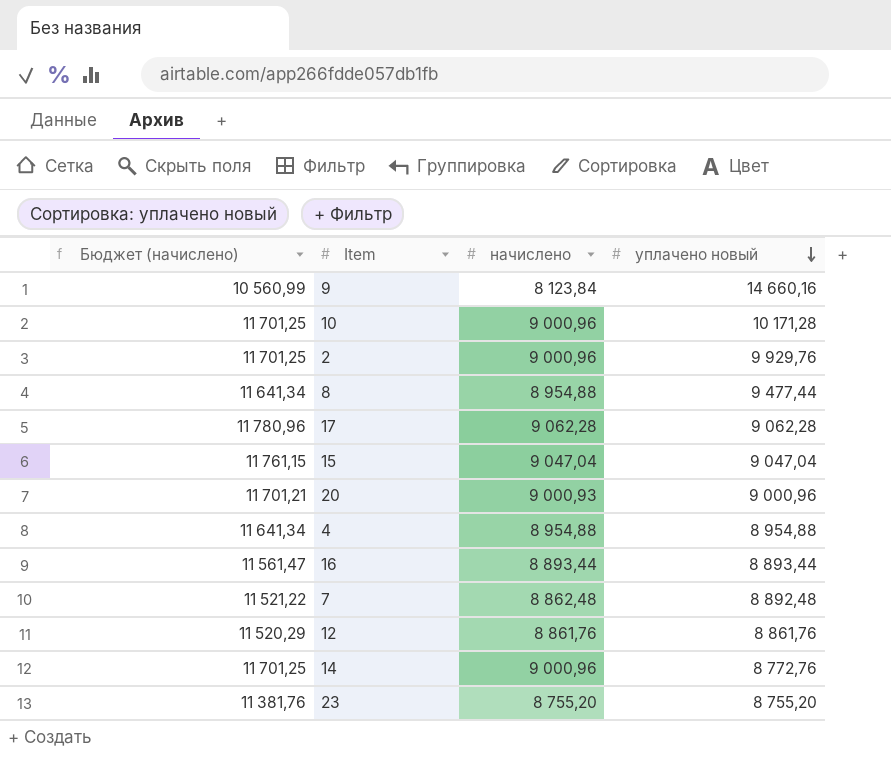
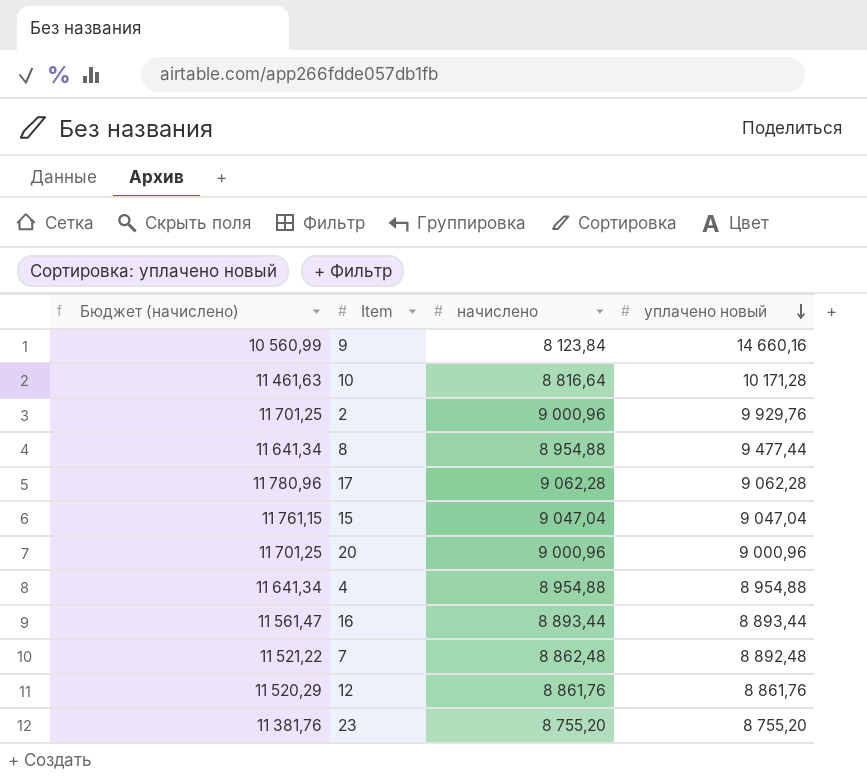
row 14: 11 701,25 | 9 000,96 | 8 772,76 -> none
10 | Бюджет (начислено): 11 701,25 -> 11 461,63
10 | начислено: 9 000,96 -> 8 816,64
20 | Бюджет (начислено): 11 701,21 -> 11 701,25
20 | начислено: 9 000,93 -> 9 000,96

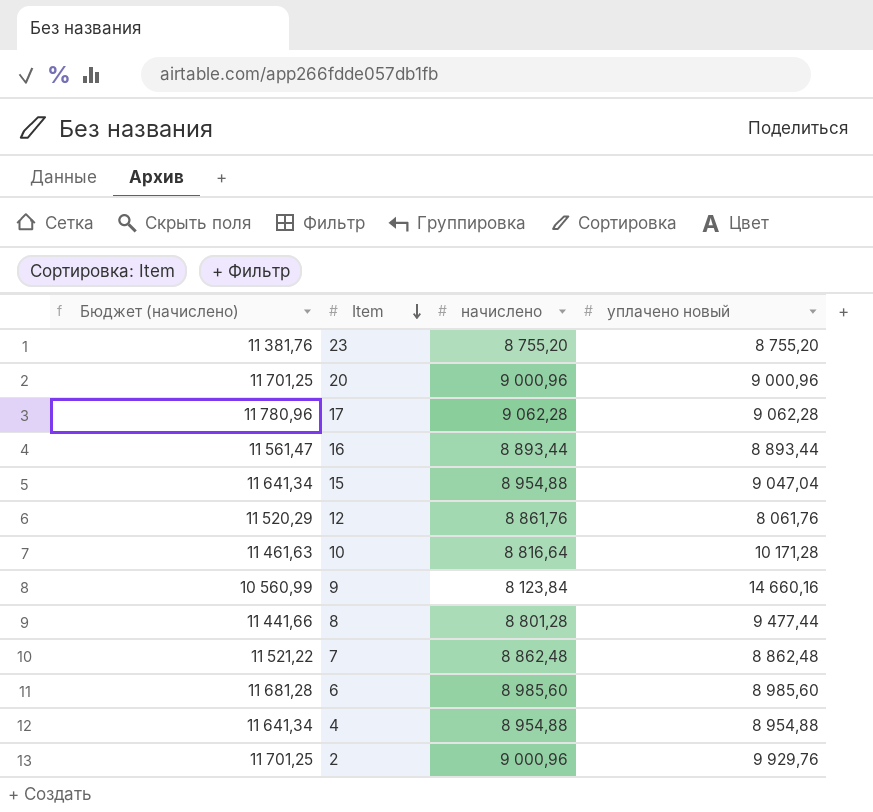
row order: уплачено новый descending -> Item descending
15 | Бюджет (начислено): 11 761,15 -> 11 641,34
15 | начислено: 9 047,04 -> 8 954,88
12 | уплачено новый: 8 861,76 -> 8 061,76
8 | Бюджет (начислено): 11 641,34 -> 11 441,66
8 | начислено: 8 954,88 -> 8 801,28
7 | уплачено новый: 8 892,48 -> 8 862,48
row 6: none -> 11 681,28 | 8 985,60 | 8 985,60

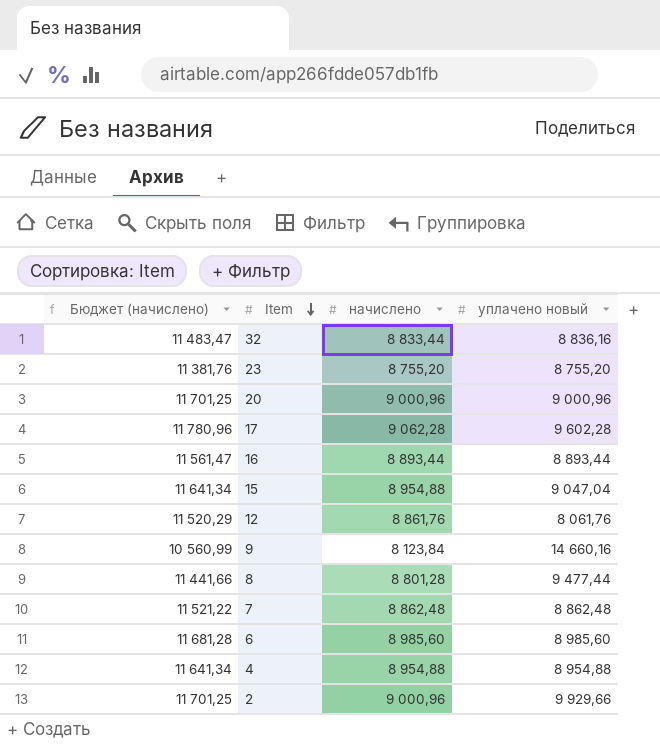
row 10: 11 461,63 | 8 816,64 | 10 171,28 -> none
row 32: none -> 11 483,47 | 8 833,44 | 8 836,16
17 | уплачено новый: 9 062,28 -> 9 602,28
2 | уплачено новый: 9 929,76 -> 9 929,66

